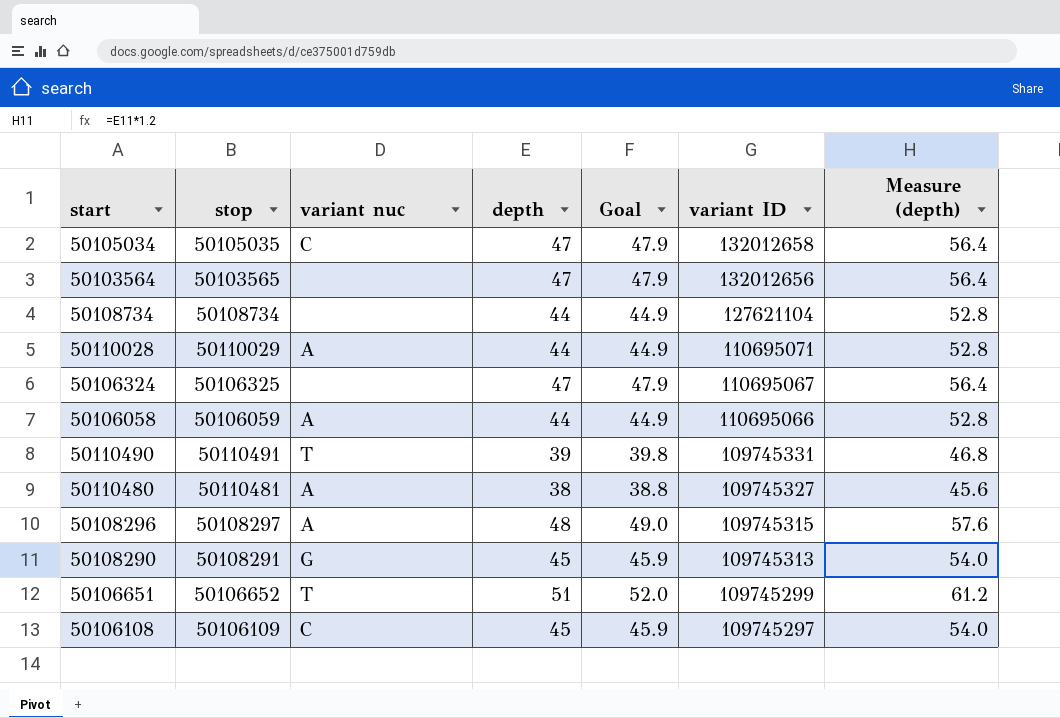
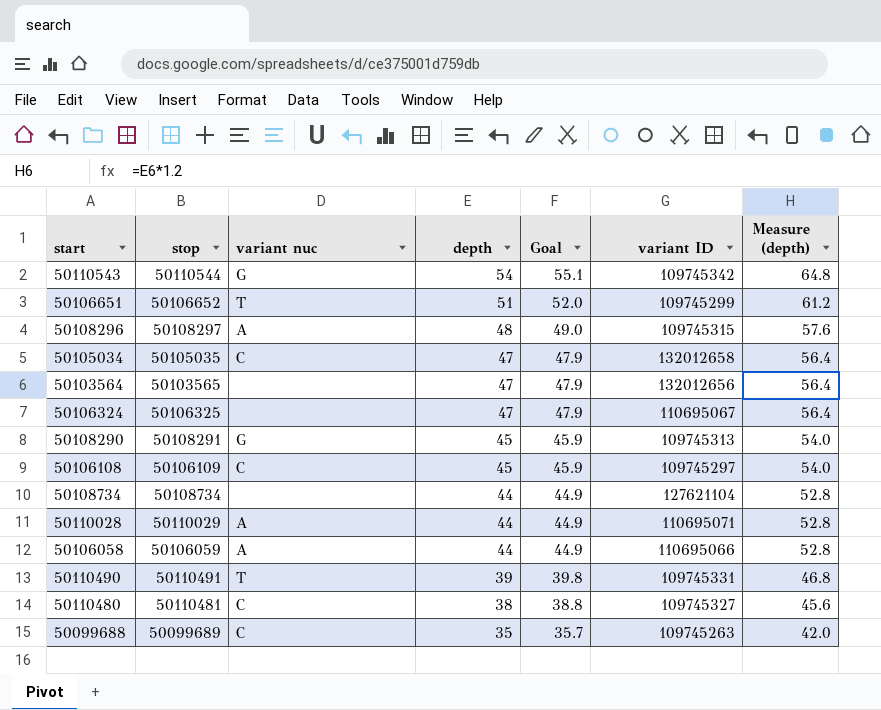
row order: variant ID descending -> depth descending
row 50110543: none -> 50110544 | G | 54 | 55.1 | 109745342 | 64.8
50110480 | variant nuc: A -> C
row 50099688: none -> 50099689 | C | 35 | 35.7 | 109745263 | 42.0

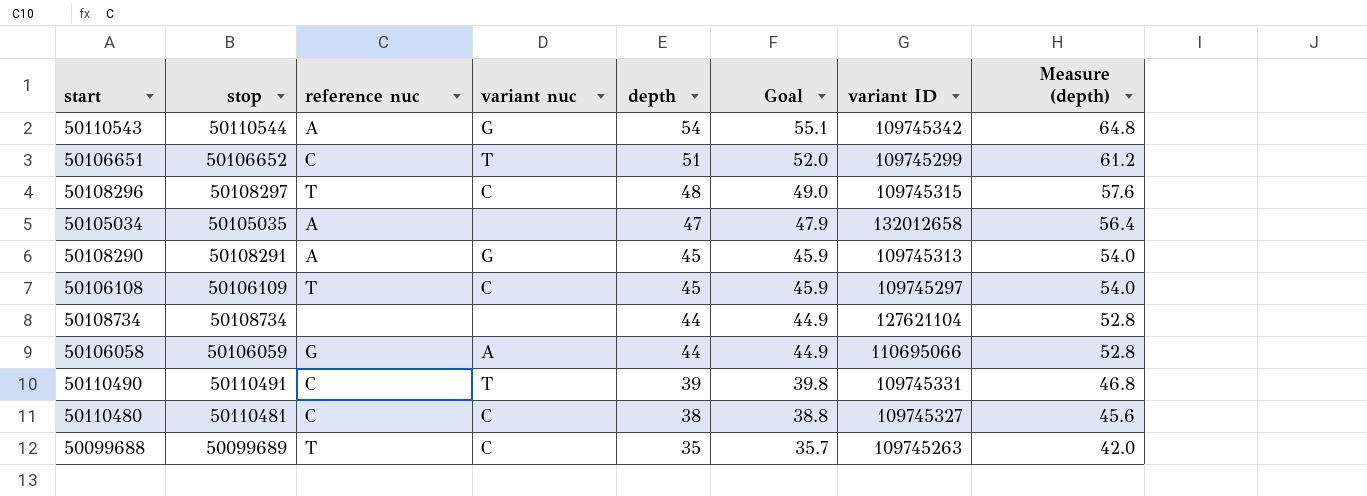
column reference nuc | position: none -> 3
row 50103564: 50103565 | none | 47 | 47.9 | 132012656 | 56.4 -> none
row 50106324: 50106325 | none | 47 | 47.9 | 110695067 | 56.4 -> none
row 50110028: 50110029 | A | 44 | 44.9 | 110695071 | 52.8 -> none
50108296 | variant nuc: A -> C
50105034 | variant nuc: C -> none

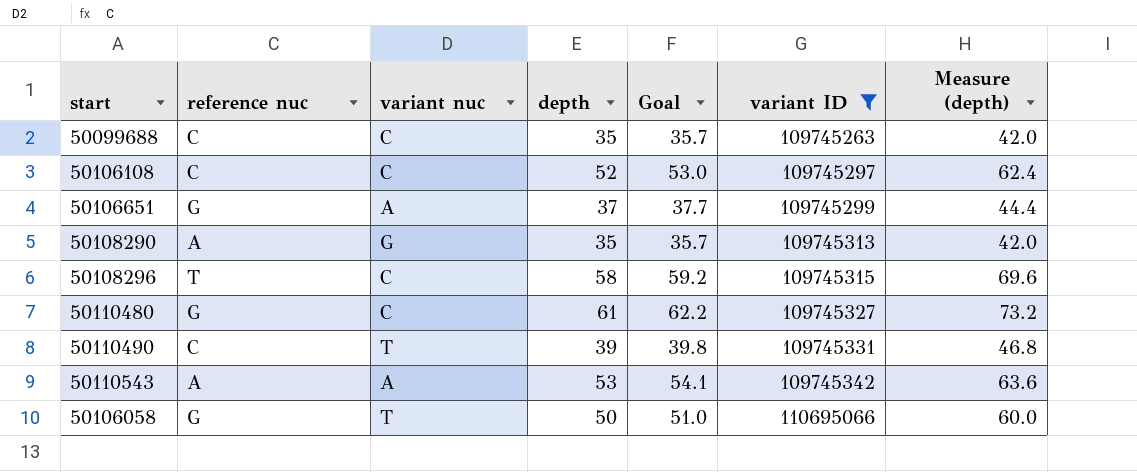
filter: none -> variant ID <= 110695066
row order: depth descending -> variant ID ascending
column stop | position: 2 -> none
50099688 | reference nuc: T -> C
50106108 | reference nuc: T -> C
50106108 | depth: 45 -> 52
50106108 | Goal: 45.9 -> 53.0
50106108 | Measure (depth): 54.0 -> 62.4
50106651 | reference nuc: C -> G
50106651 | variant nuc: T -> A
50106651 | depth: 51 -> 37
50106651 | Goal: 52.0 -> 37.7
50106651 | Measure (depth): 61.2 -> 44.4
50108290 | depth: 45 -> 35
50108290 | Goal: 45.9 -> 35.7
50108290 | Measure (depth): 54.0 -> 42.0
50108296 | depth: 48 -> 58
50108296 | Goal: 49.0 -> 59.2
50108296 | Measure (depth): 57.6 -> 69.6
50110480 | reference nuc: C -> G
50110480 | depth: 38 -> 61
50110480 | Goal: 38.8 -> 62.2
50110480 | Measure (depth): 45.6 -> 73.2
50110543 | variant nuc: G -> A
50110543 | depth: 54 -> 53
50110543 | Goal: 55.1 -> 54.1
50110543 | Measure (depth): 64.8 -> 63.6
50106058 | variant nuc: A -> T
50106058 | depth: 44 -> 50
50106058 | Goal: 44.9 -> 51.0
50106058 | Measure (depth): 52.8 -> 60.0

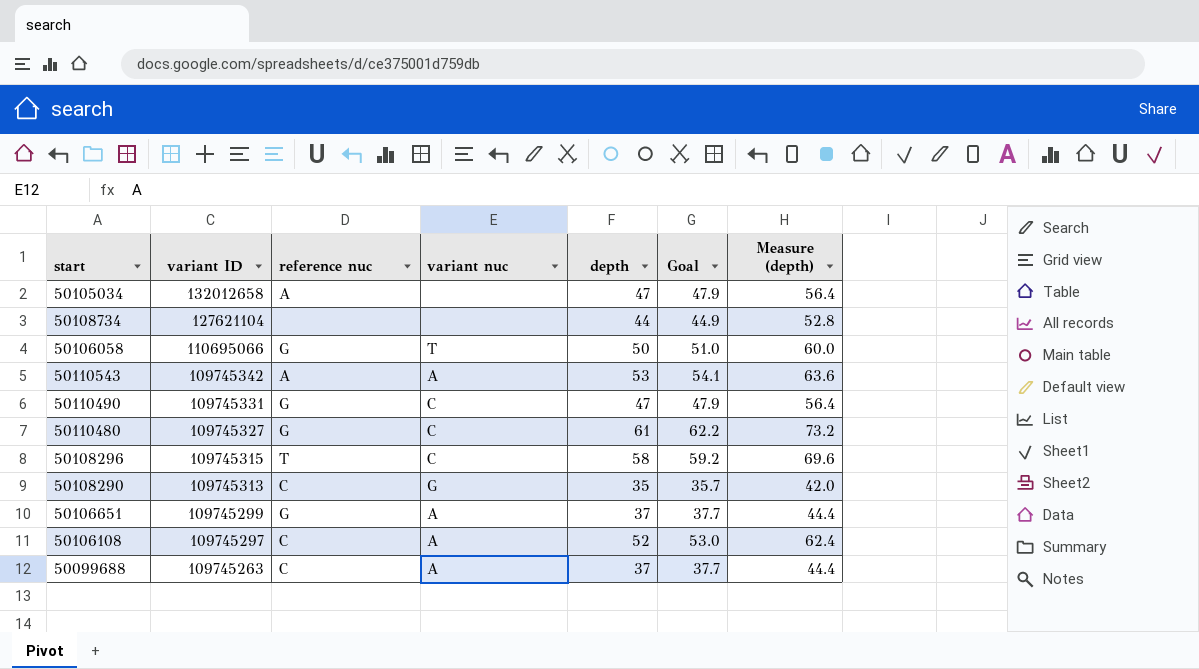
filter: variant ID <= 110695066 -> none
row order: variant ID ascending -> variant ID descending
column variant ID | position: 6 -> 2
50110490 | reference nuc: C -> G
50110490 | variant nuc: T -> C
50110490 | depth: 39 -> 47
50110490 | Goal: 39.8 -> 47.9
50110490 | Measure (depth): 46.8 -> 56.4
50108290 | reference nuc: A -> C
50106108 | variant nuc: C -> A
50099688 | variant nuc: C -> A
50099688 | depth: 35 -> 37
50099688 | Goal: 35.7 -> 37.7
50099688 | Measure (depth): 42.0 -> 44.4

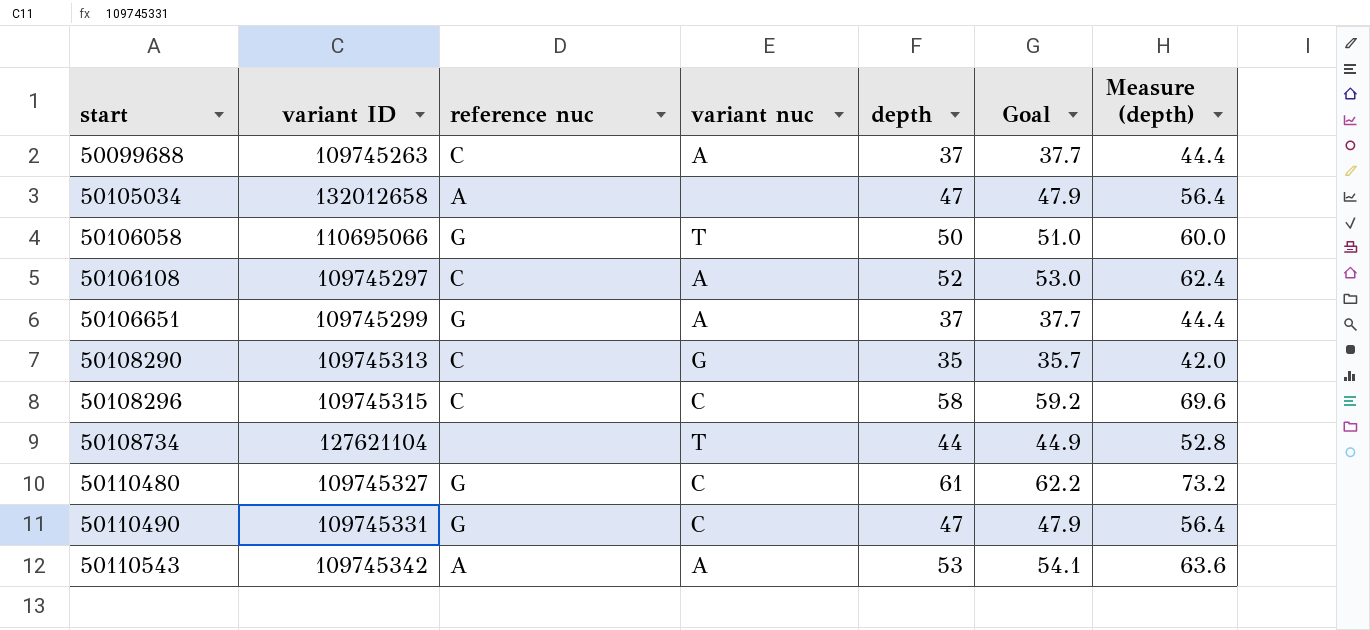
row order: variant ID descending -> start ascending
50108296 | reference nuc: T -> C
50108734 | variant nuc: none -> T

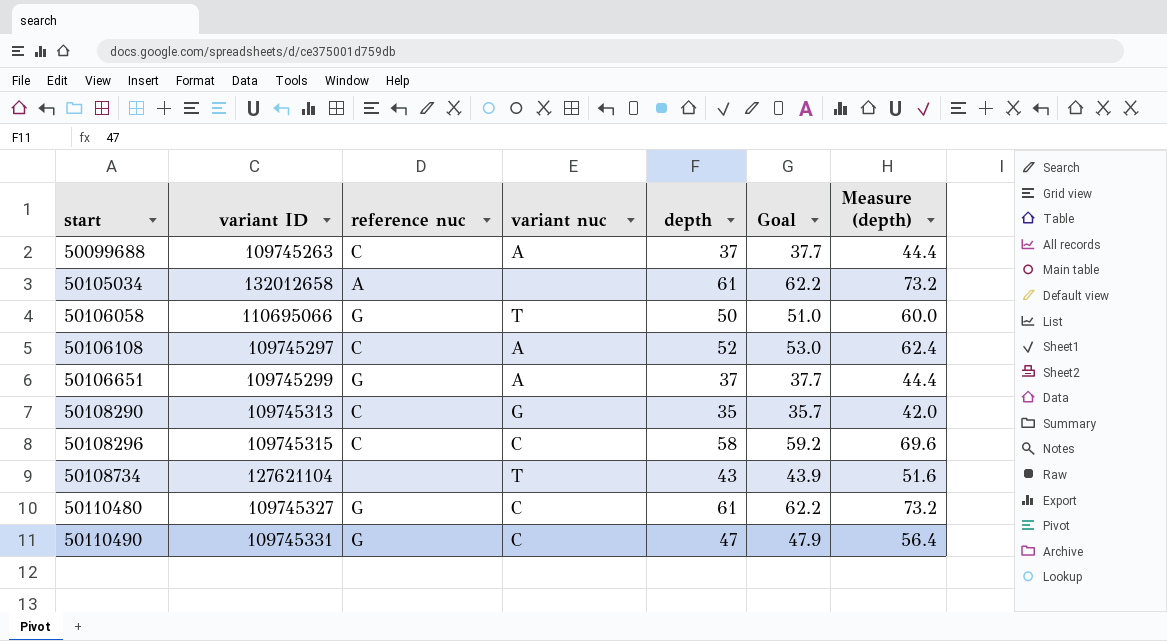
row 50110543: 109745342 | A | A | 53 | 54.1 | 63.6 -> none
50105034 | depth: 47 -> 61
50105034 | Goal: 47.9 -> 62.2
50105034 | Measure (depth): 56.4 -> 73.2
50108734 | depth: 44 -> 43
50108734 | Goal: 44.9 -> 43.9
50108734 | Measure (depth): 52.8 -> 51.6

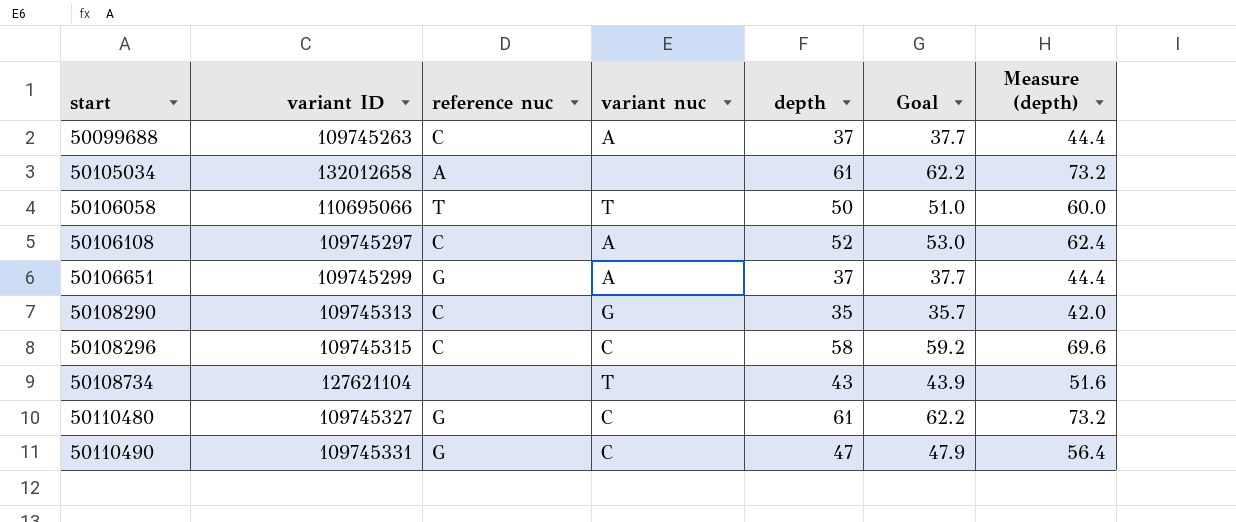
50106058 | reference nuc: G -> T

